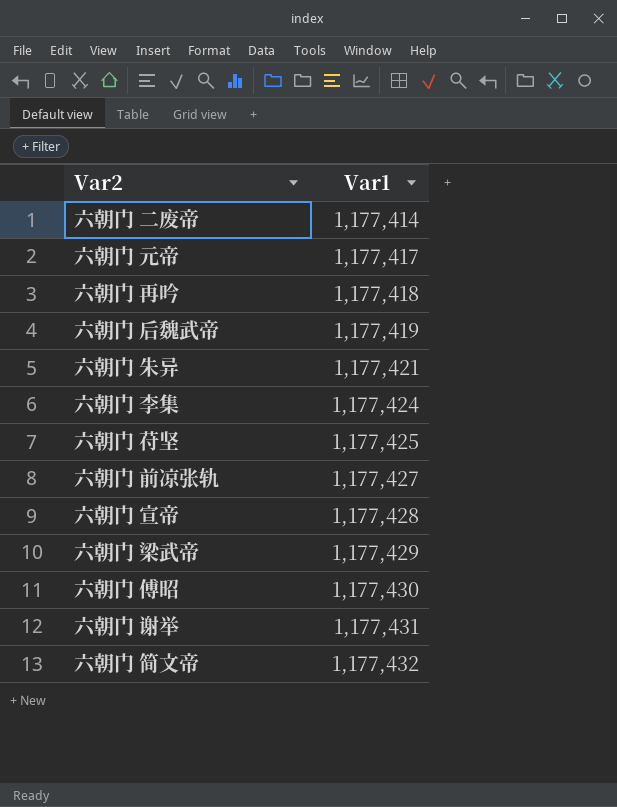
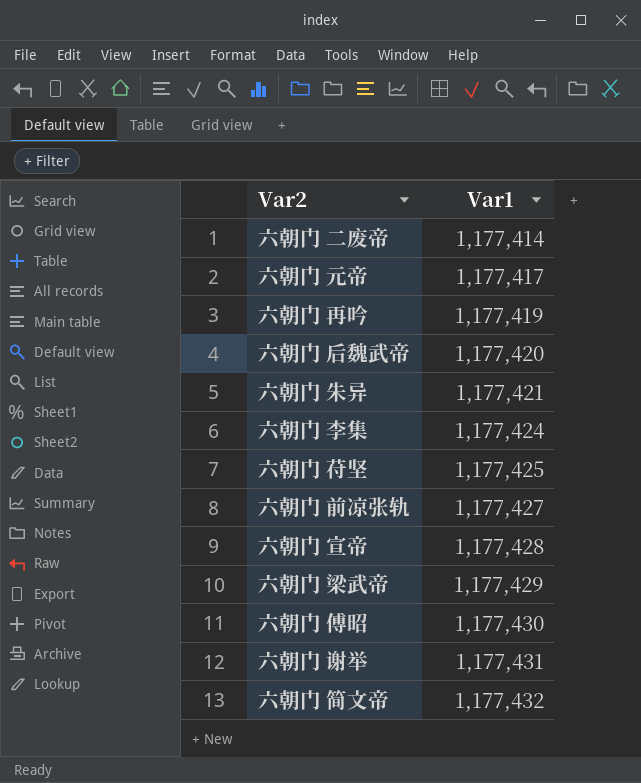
六朝门 再吟 | Var1: 1,177,418 -> 1,177,419
六朝门 后魏武帝 | Var1: 1,177,419 -> 1,177,420

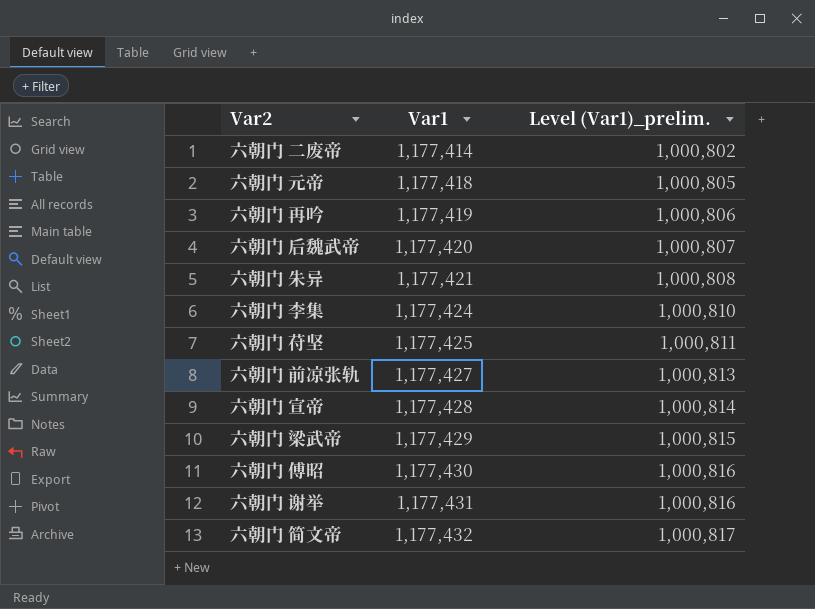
column Level (Var1)_prelim. | formula: none -> [Var1] * 0.85
六朝门 元帝 | Var1: 1,177,417 -> 1,177,418

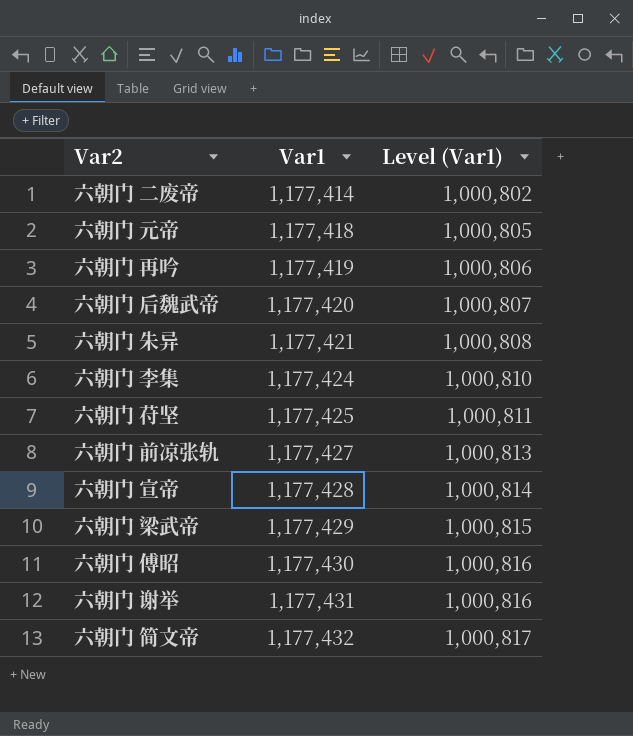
column name: Level (Var1)_prelim. -> Level (Var1)

